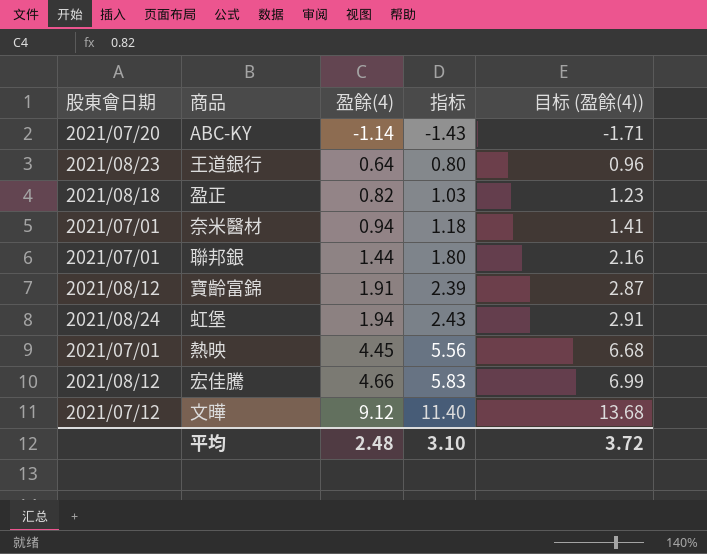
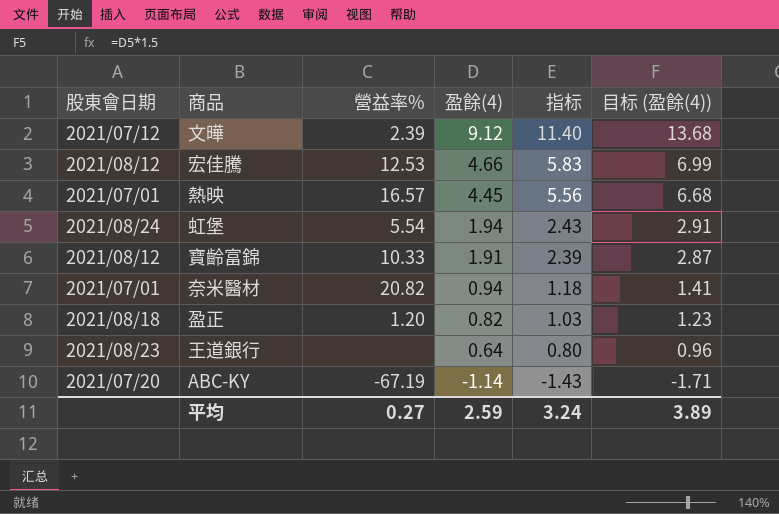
row order: 盈餘(4) ascending -> 盈餘(4) descending
column 營益率% | position: none -> 3
row 聯邦銀: 2021/07/01 | 1.44 | 1.80 | 2.16 -> none
平均 | 盈餘(4): 2.48 -> 2.59
平均 | 指标: 3.10 -> 3.24
平均 | 目标 (盈餘(4)): 3.72 -> 3.89

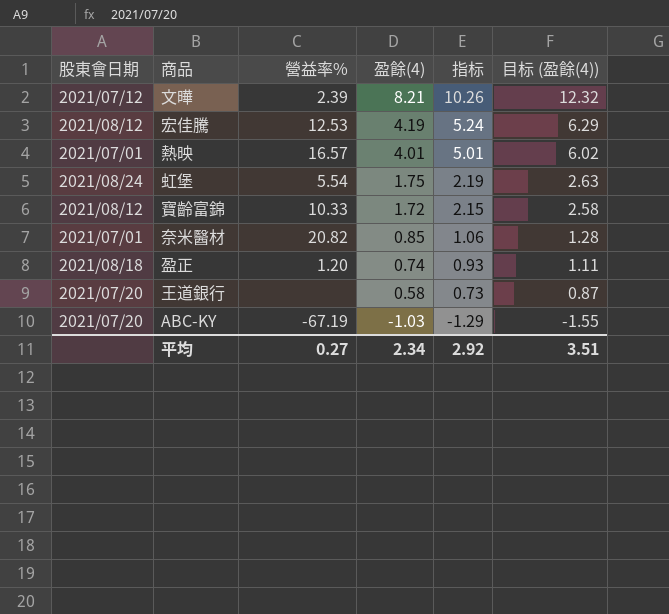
文曄 | 盈餘(4): 9.12 -> 8.21
文曄 | 指标: 11.40 -> 10.26
文曄 | 目标 (盈餘(4)): 13.68 -> 12.32
宏佳騰 | 盈餘(4): 4.66 -> 4.19
宏佳騰 | 指标: 5.83 -> 5.24
宏佳騰 | 目标 (盈餘(4)): 6.99 -> 6.29
熱映 | 盈餘(4): 4.45 -> 4.01
熱映 | 指标: 5.56 -> 5.01
熱映 | 目标 (盈餘(4)): 6.68 -> 6.02
虹堡 | 盈餘(4): 1.94 -> 1.75
虹堡 | 指标: 2.43 -> 2.19
虹堡 | 目标 (盈餘(4)): 2.91 -> 2.63
寶齡富錦 | 盈餘(4): 1.91 -> 1.72
寶齡富錦 | 指标: 2.39 -> 2.15
寶齡富錦 | 目标 (盈餘(4)): 2.87 -> 2.58
奈米醫材 | 盈餘(4): 0.94 -> 0.85
奈米醫材 | 指标: 1.18 -> 1.06
奈米醫材 | 目标 (盈餘(4)): 1.41 -> 1.28
盈正 | 盈餘(4): 0.82 -> 0.74
盈正 | 指标: 1.03 -> 0.93
盈正 | 目标 (盈餘(4)): 1.23 -> 1.11
王道銀行 | 股東會日期: 2021/08/23 -> 2021/07/20
王道銀行 | 盈餘(4): 0.64 -> 0.58
王道銀行 | 指标: 0.80 -> 0.73
王道銀行 | 目标 (盈餘(4)): 0.96 -> 0.87
ABC-KY | 盈餘(4): -1.14 -> -1.03
ABC-KY | 指标: -1.43 -> -1.29
ABC-KY | 目标 (盈餘(4)): -1.71 -> -1.55
平均 | 盈餘(4): 2.59 -> 2.34
平均 | 指标: 3.24 -> 2.92
平均 | 目标 (盈餘(4)): 3.89 -> 3.51

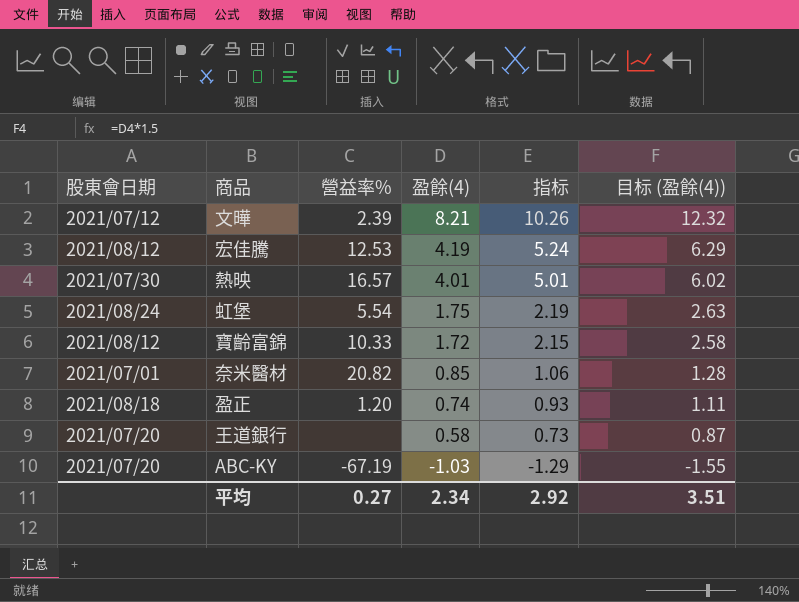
熱映 | 股東會日期: 2021/07/01 -> 2021/07/30

